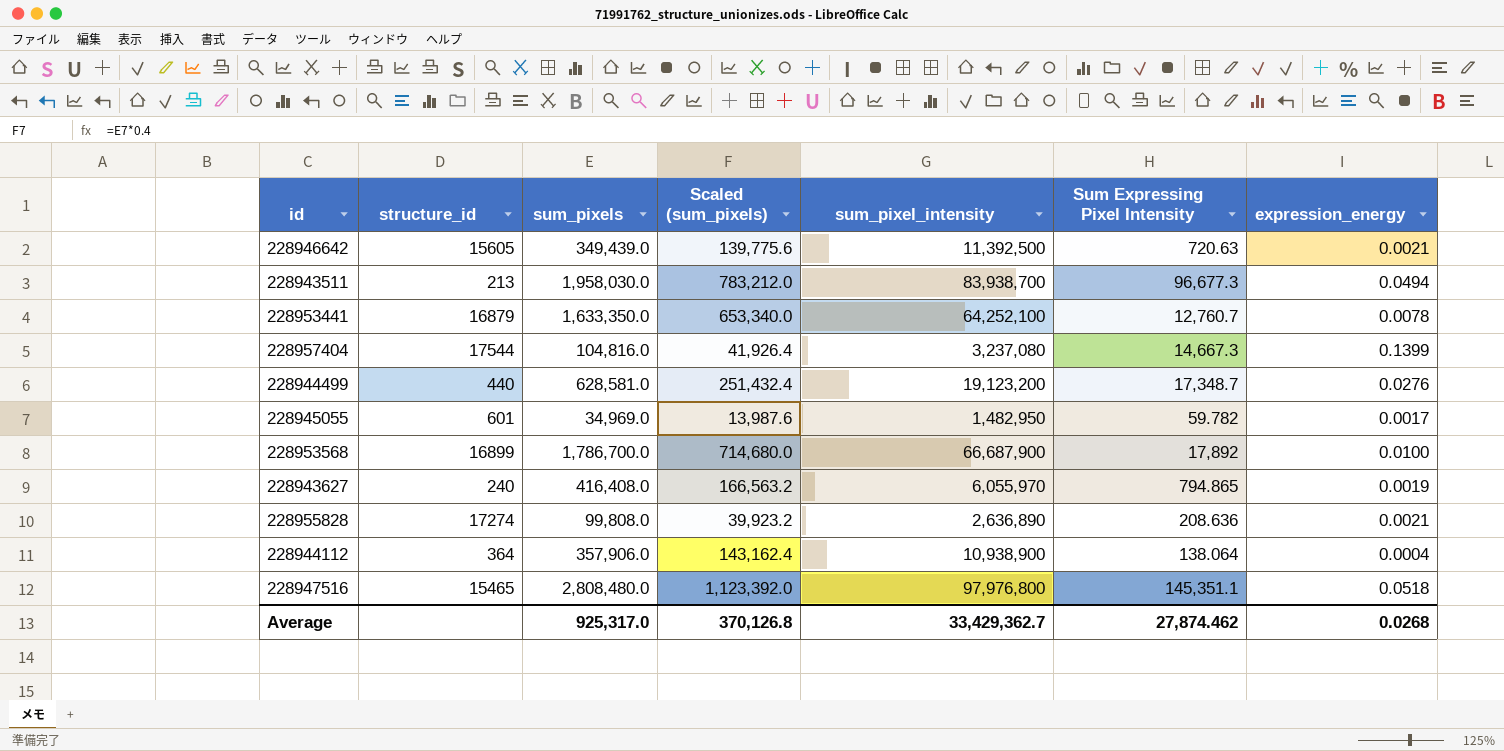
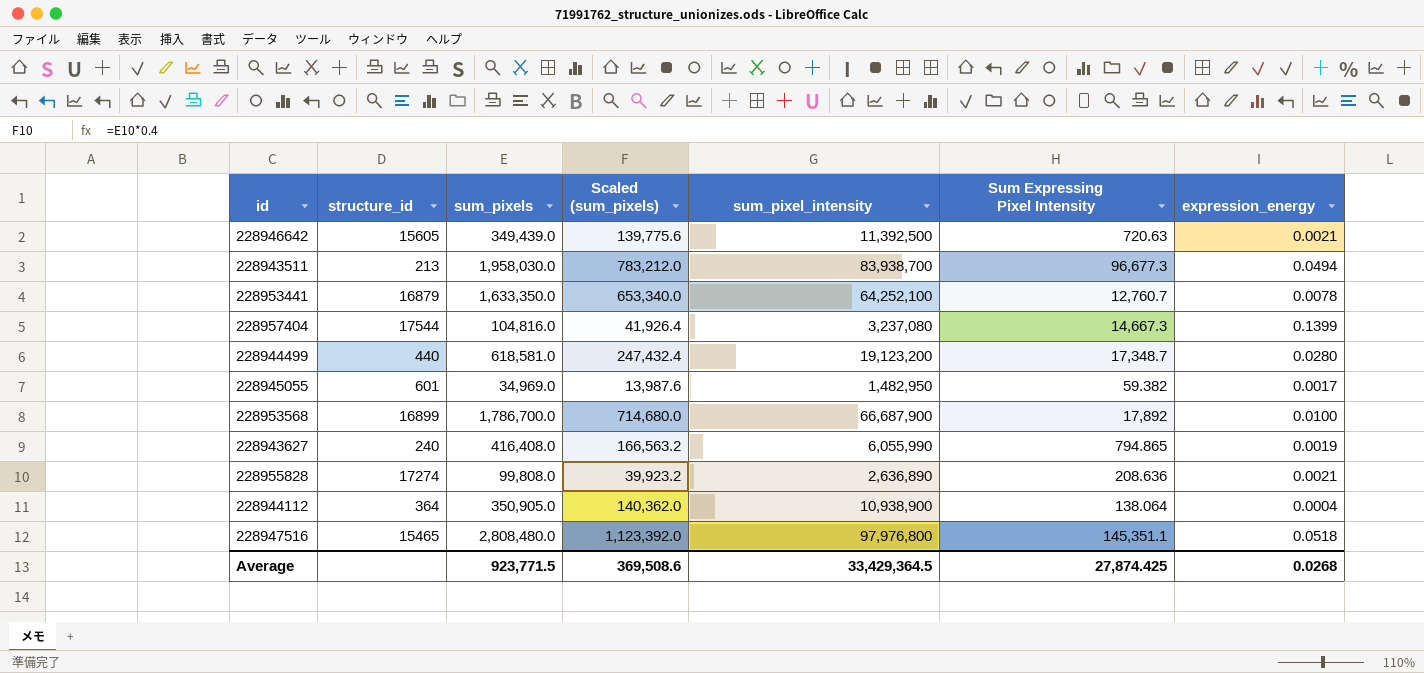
228944499 | sum_pixels: 628,581.0 -> 618,581.0
228944499 | Scaled (sum_pixels): 251,432.4 -> 247,432.4
228944499 | expression_energy: 0.0276 -> 0.0280
228945055 | Sum Expressing Pixel Intensity: 59.782 -> 59.382
228943627 | sum_pixel_intensity: 6,055,970 -> 6,055,990
228944112 | sum_pixels: 357,906.0 -> 350,905.0
228944112 | Scaled (sum_pixels): 143,162.4 -> 140,362.0
Average | sum_pixels: 925,317.0 -> 923,771.5
Average | Scaled (sum_pixels): 370,126.8 -> 369,508.6
Average | sum_pixel_intensity: 33,429,362.7 -> 33,429,364.5
Average | Sum Expressing Pixel Intensity: 27,874.462 -> 27,874.425

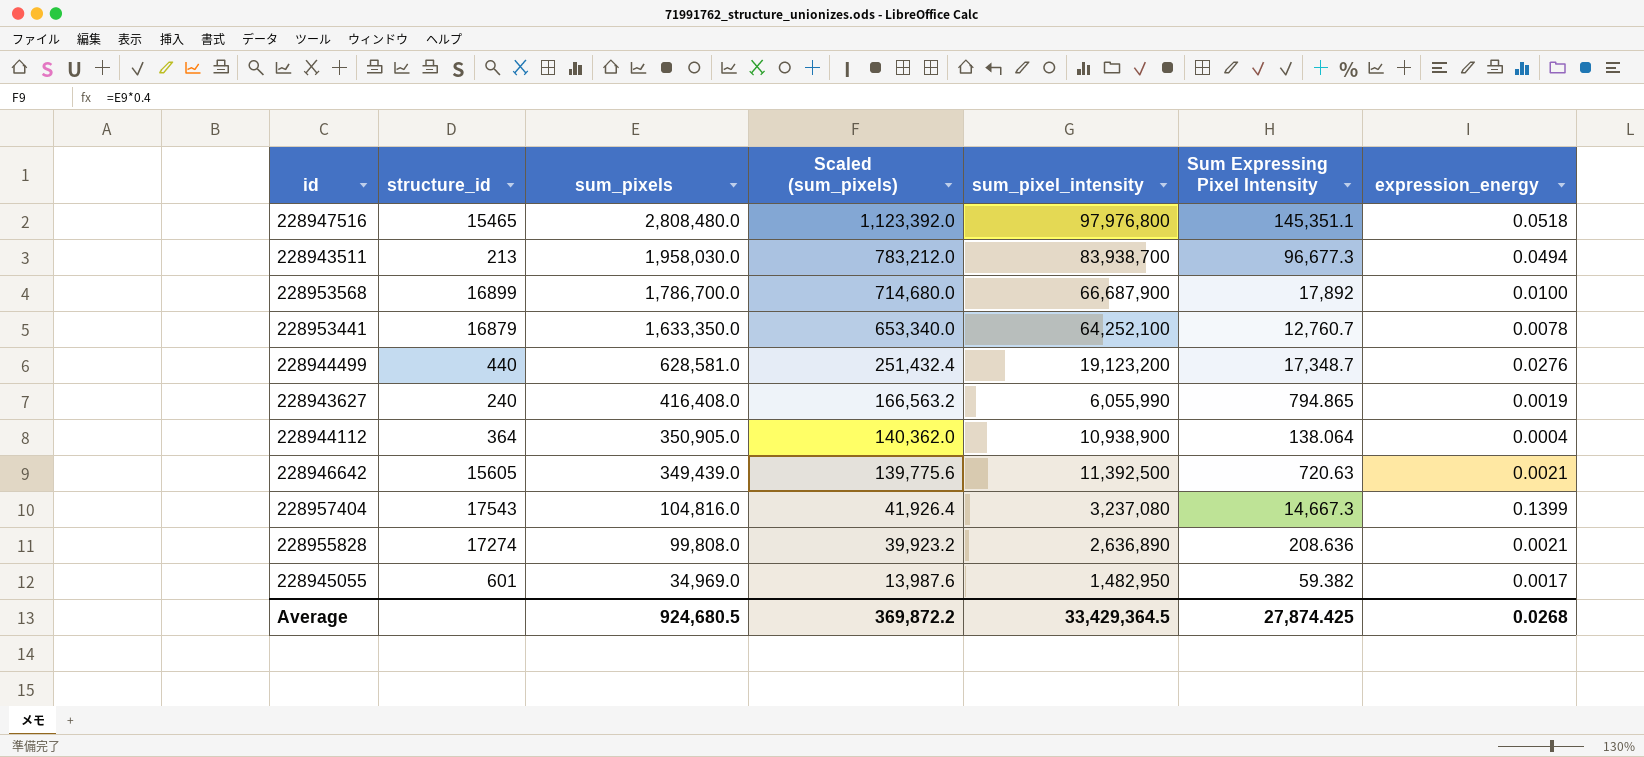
row order: none -> sum_pixels descending
228944499 | sum_pixels: 618,581.0 -> 628,581.0
228944499 | Scaled (sum_pixels): 247,432.4 -> 251,432.4
228944499 | expression_energy: 0.0280 -> 0.0276
228957404 | structure_id: 17544 -> 17543
Average | sum_pixels: 923,771.5 -> 924,680.5
Average | Scaled (sum_pixels): 369,508.6 -> 369,872.2

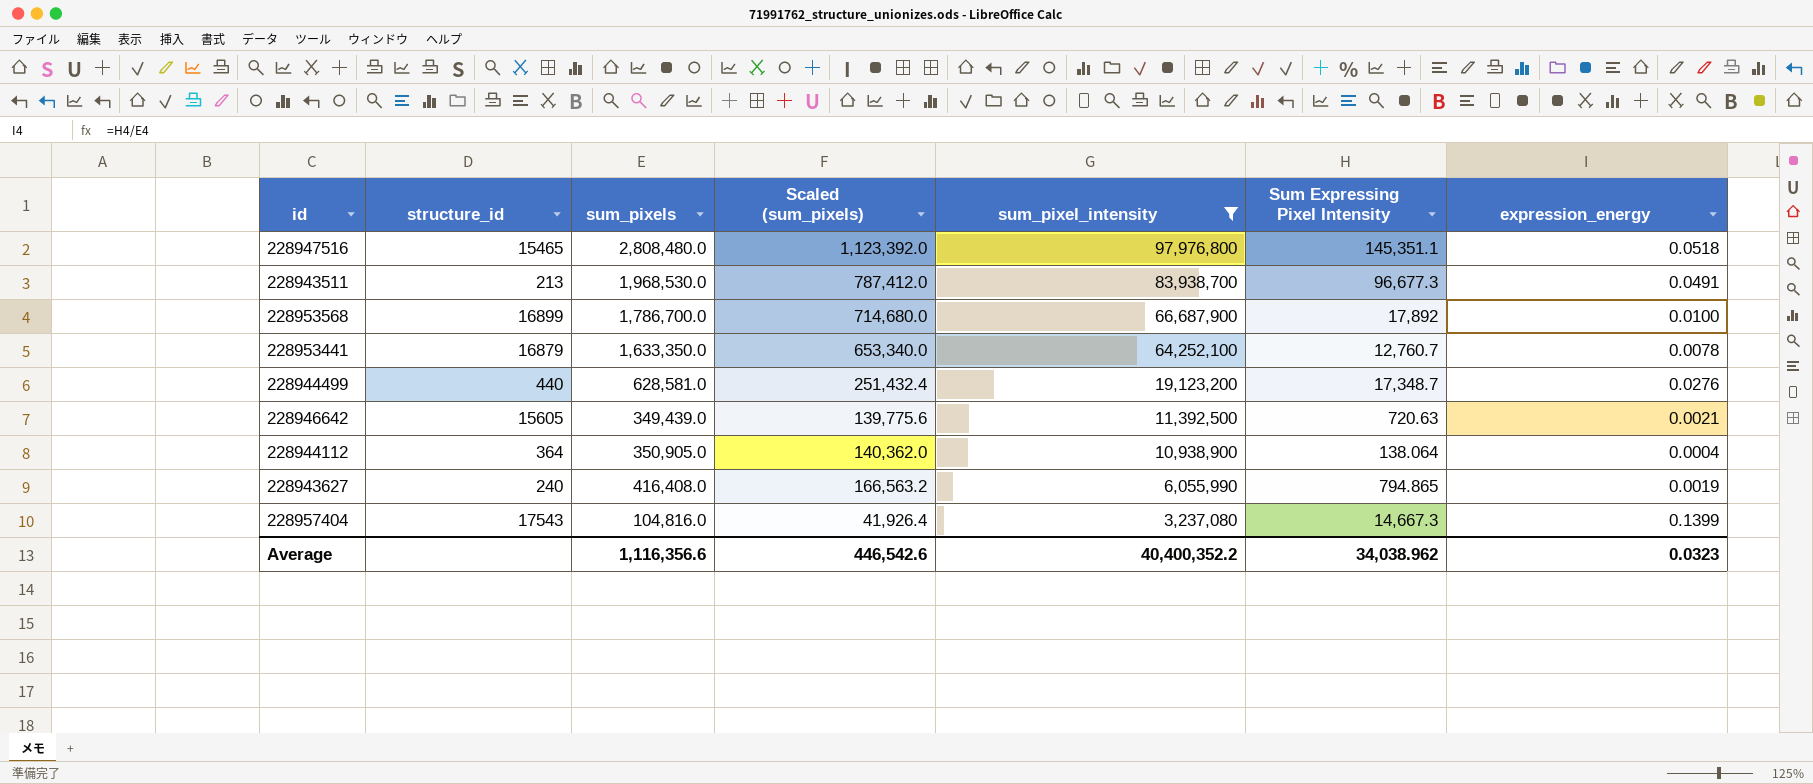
filter: none -> sum_pixel_intensity >= 3,237,080
row order: sum_pixels descending -> sum_pixel_intensity descending
228943511 | sum_pixels: 1,958,030.0 -> 1,968,530.0
228943511 | Scaled (sum_pixels): 783,212.0 -> 787,412.0
228943511 | expression_energy: 0.0494 -> 0.0491
Average | sum_pixels: 924,680.5 -> 1,116,356.6
Average | Scaled (sum_pixels): 369,872.2 -> 446,542.6
Average | sum_pixel_intensity: 33,429,364.5 -> 40,400,352.2
Average | Sum Expressing Pixel Intensity: 27,874.425 -> 34,038.962
Average | expression_energy: 0.0268 -> 0.0323

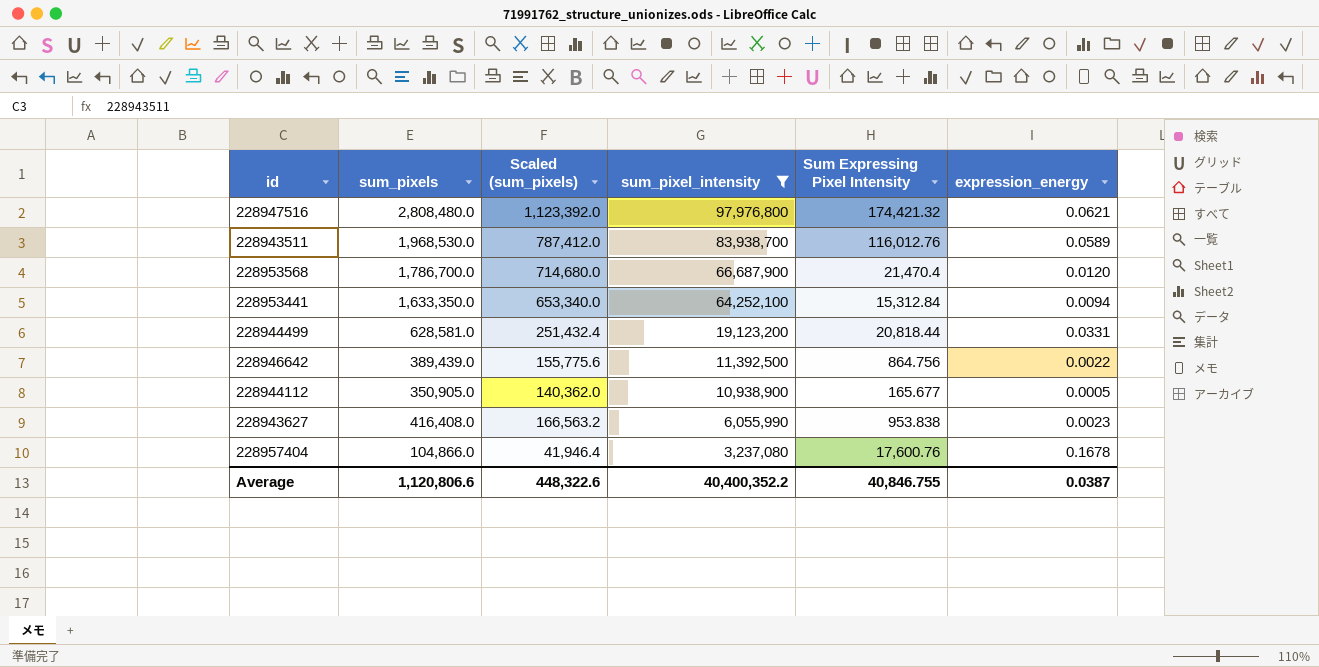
column structure_id | position: 2 -> none
228947516 | Sum Expressing Pixel Intensity: 145,351.1 -> 174,421.32
228947516 | expression_energy: 0.0518 -> 0.0621
228943511 | Sum Expressing Pixel Intensity: 96,677.3 -> 116,012.76
228943511 | expression_energy: 0.0491 -> 0.0589
228953568 | Sum Expressing Pixel Intensity: 17,892 -> 21,470.4
228953568 | expression_energy: 0.0100 -> 0.0120
228953441 | Sum Expressing Pixel Intensity: 12,760.7 -> 15,312.84
228953441 | expression_energy: 0.0078 -> 0.0094
228944499 | Sum Expressing Pixel Intensity: 17,348.7 -> 20,818.44
228944499 | expression_energy: 0.0276 -> 0.0331
228946642 | sum_pixels: 349,439.0 -> 389,439.0
228946642 | Scaled (sum_pixels): 139,775.6 -> 155,775.6
228946642 | Sum Expressing Pixel Intensity: 720.63 -> 864.756
228946642 | expression_energy: 0.0021 -> 0.0022
228944112 | Sum Expressing Pixel Intensity: 138.064 -> 165.677
228944112 | expression_energy: 0.0004 -> 0.0005
228943627 | Sum Expressing Pixel Intensity: 794.865 -> 953.838
228943627 | expression_energy: 0.0019 -> 0.0023
228957404 | sum_pixels: 104,816.0 -> 104,866.0
228957404 | Scaled (sum_pixels): 41,926.4 -> 41,946.4
228957404 | Sum Expressing Pixel Intensity: 14,667.3 -> 17,600.76
228957404 | expression_energy: 0.1399 -> 0.1678
Average | sum_pixels: 1,116,356.6 -> 1,120,806.6
Average | Scaled (sum_pixels): 446,542.6 -> 448,322.6
Average | Sum Expressing Pixel Intensity: 34,038.962 -> 40,846.755
Average | expression_energy: 0.0323 -> 0.0387

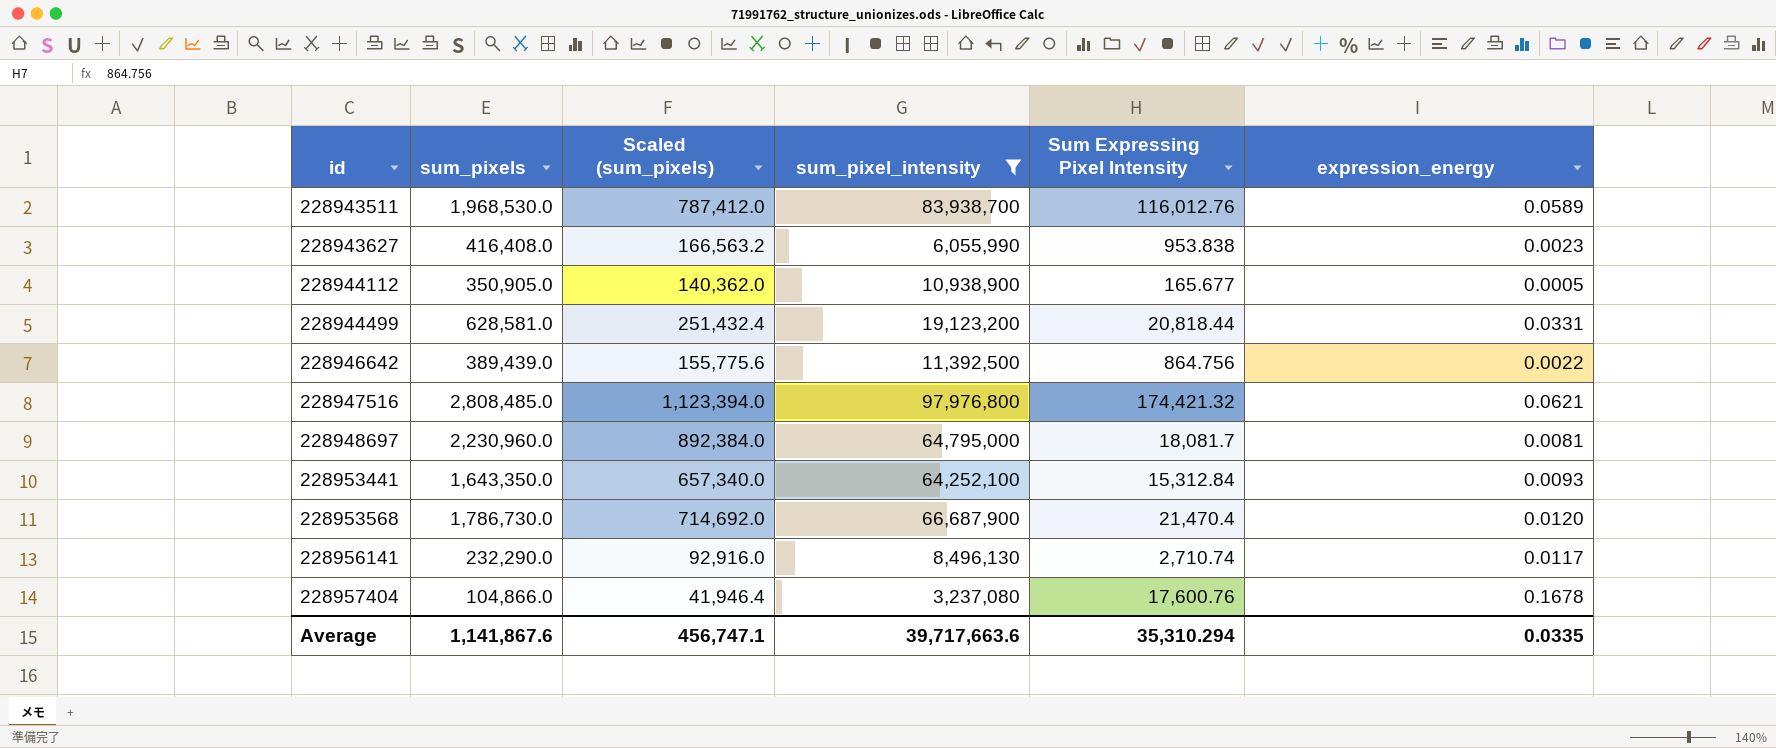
row order: sum_pixel_intensity descending -> id ascending
228947516 | sum_pixels: 2,808,480.0 -> 2,808,485.0
228947516 | Scaled (sum_pixels): 1,123,392.0 -> 1,123,394.0
row 228948697: none -> 2,230,960.0 | 892,384.0 | 64,795,000 | 18,081.7 | 0.0081
228953441 | sum_pixels: 1,633,350.0 -> 1,643,350.0
228953441 | Scaled (sum_pixels): 653,340.0 -> 657,340.0
228953441 | expression_energy: 0.0094 -> 0.0093
228953568 | sum_pixels: 1,786,700.0 -> 1,786,730.0
228953568 | Scaled (sum_pixels): 714,680.0 -> 714,692.0
row 228956141: none -> 232,290.0 | 92,916.0 | 8,496,130 | 2,710.74 | 0.0117
Average | sum_pixels: 1,120,806.6 -> 1,141,867.6
Average | Scaled (sum_pixels): 448,322.6 -> 456,747.1
Average | sum_pixel_intensity: 40,400,352.2 -> 39,717,663.6
Average | Sum Expressing Pixel Intensity: 40,846.755 -> 35,310.294
Average | expression_energy: 0.0387 -> 0.0335

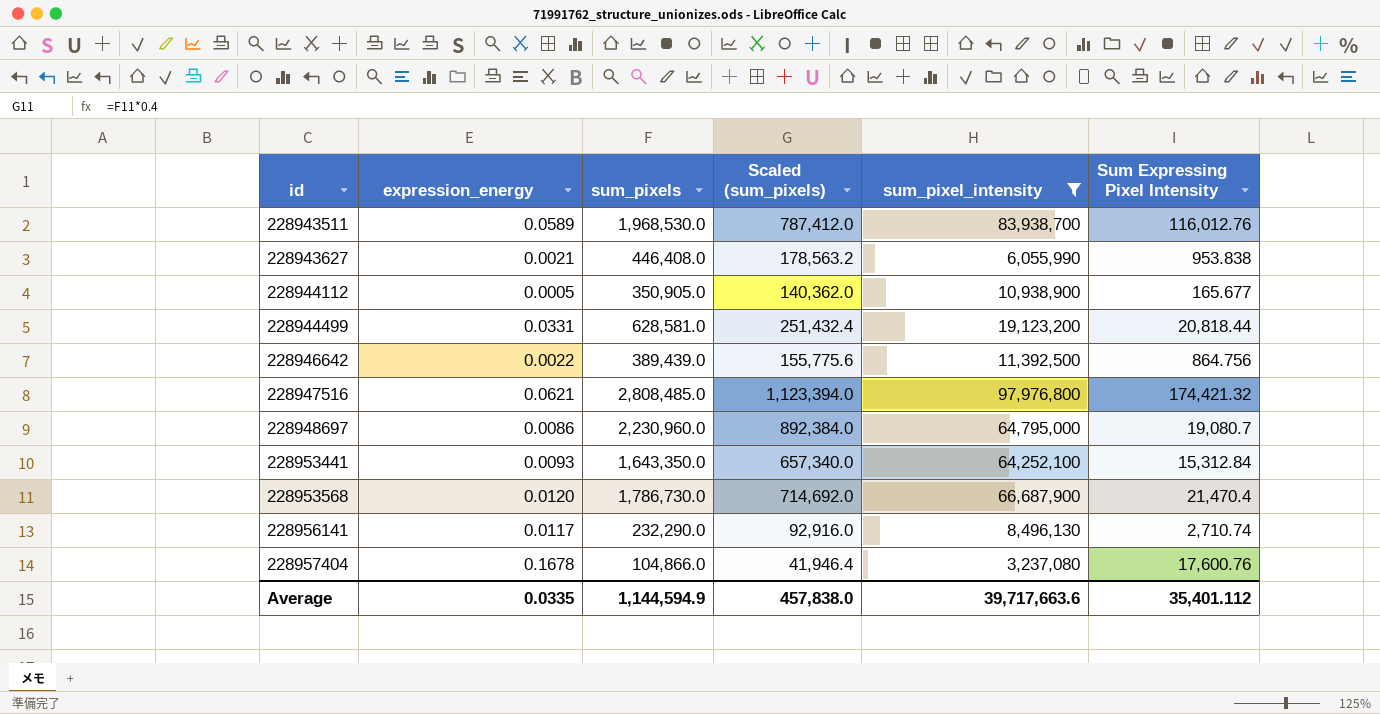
column expression_energy | position: 6 -> 2
228943627 | expression_energy: 0.0023 -> 0.0021
228943627 | sum_pixels: 416,408.0 -> 446,408.0
228943627 | Scaled (sum_pixels): 166,563.2 -> 178,563.2
228948697 | expression_energy: 0.0081 -> 0.0086
228948697 | Sum Expressing Pixel Intensity: 18,081.7 -> 19,080.7
Average | sum_pixels: 1,141,867.6 -> 1,144,594.9
Average | Scaled (sum_pixels): 456,747.1 -> 457,838.0
Average | Sum Expressing Pixel Intensity: 35,310.294 -> 35,401.112

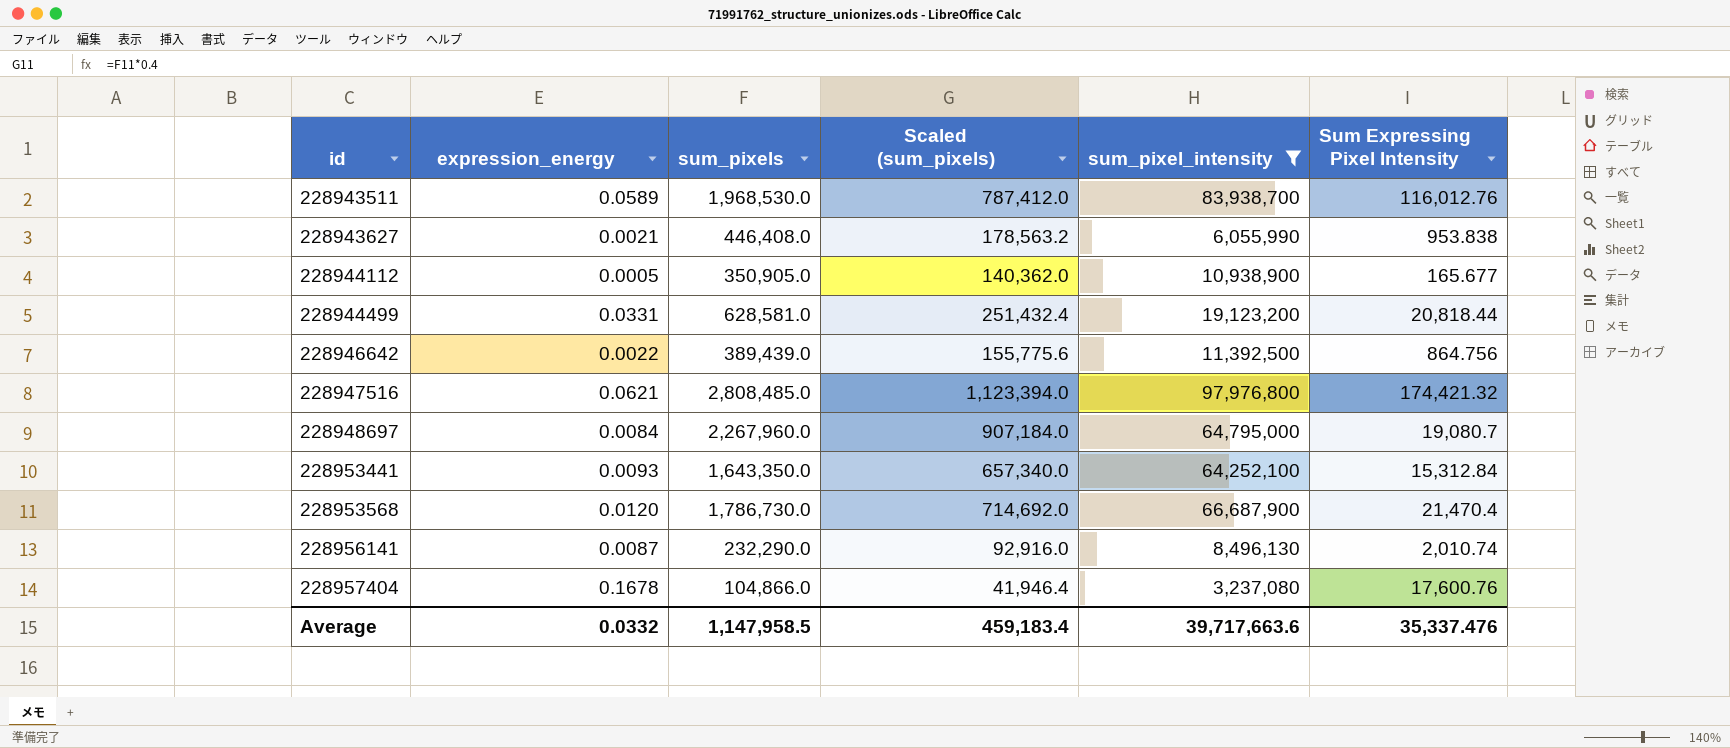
228948697 | expression_energy: 0.0086 -> 0.0084
228948697 | sum_pixels: 2,230,960.0 -> 2,267,960.0
228948697 | Scaled (sum_pixels): 892,384.0 -> 907,184.0
228956141 | expression_energy: 0.0117 -> 0.0087
228956141 | Sum Expressing Pixel Intensity: 2,710.74 -> 2,010.74
Average | expression_energy: 0.0335 -> 0.0332
Average | sum_pixels: 1,144,594.9 -> 1,147,958.5
Average | Scaled (sum_pixels): 457,838.0 -> 459,183.4
Average | Sum Expressing Pixel Intensity: 35,401.112 -> 35,337.476

